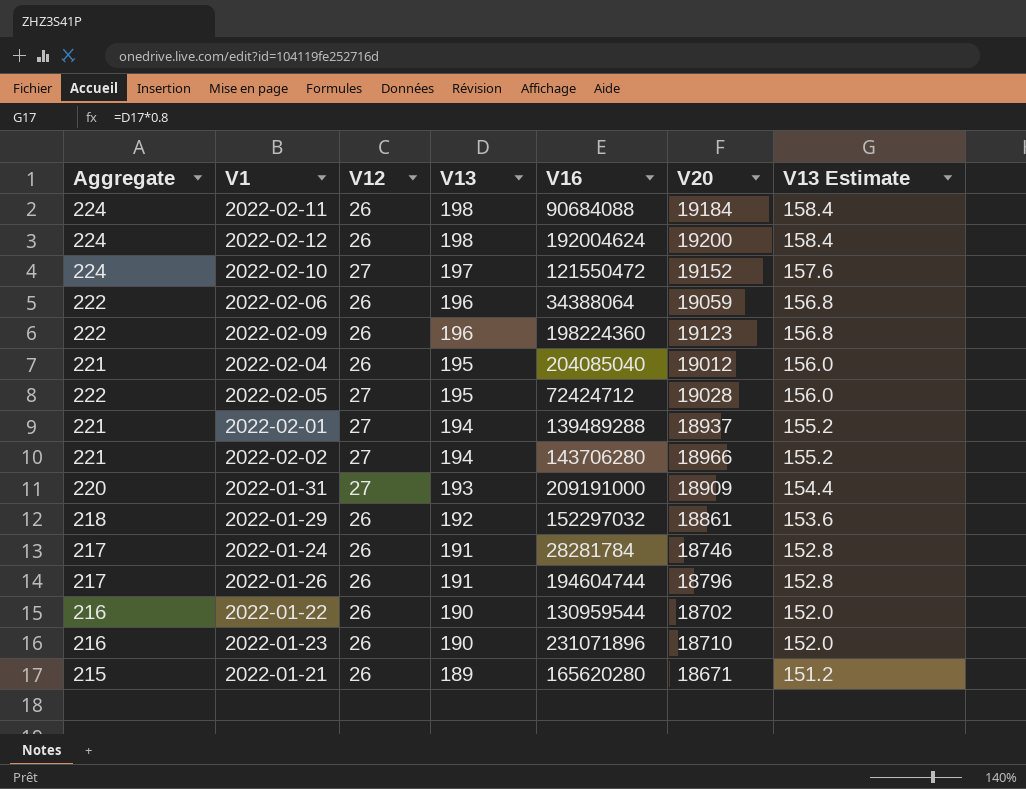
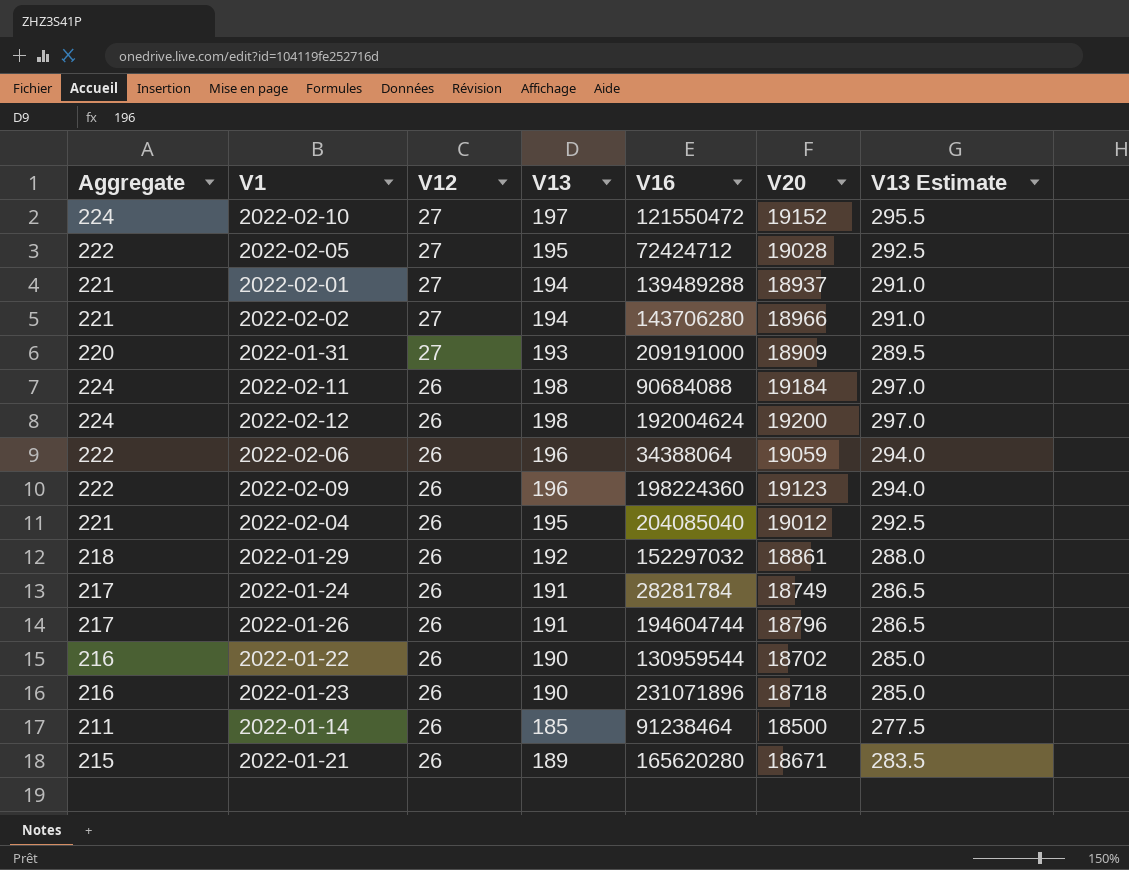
row order: V13 descending -> V12 descending
column V13 Estimate | formula: [V13] * 0.8 -> [V13] * 1.5
2022-01-24 | V20: 18746 -> 18749
2022-01-23 | V20: 18710 -> 18718
row 2022-01-14: none -> 211 | 26 | 185 | 91238464 | 18500 | 277.5

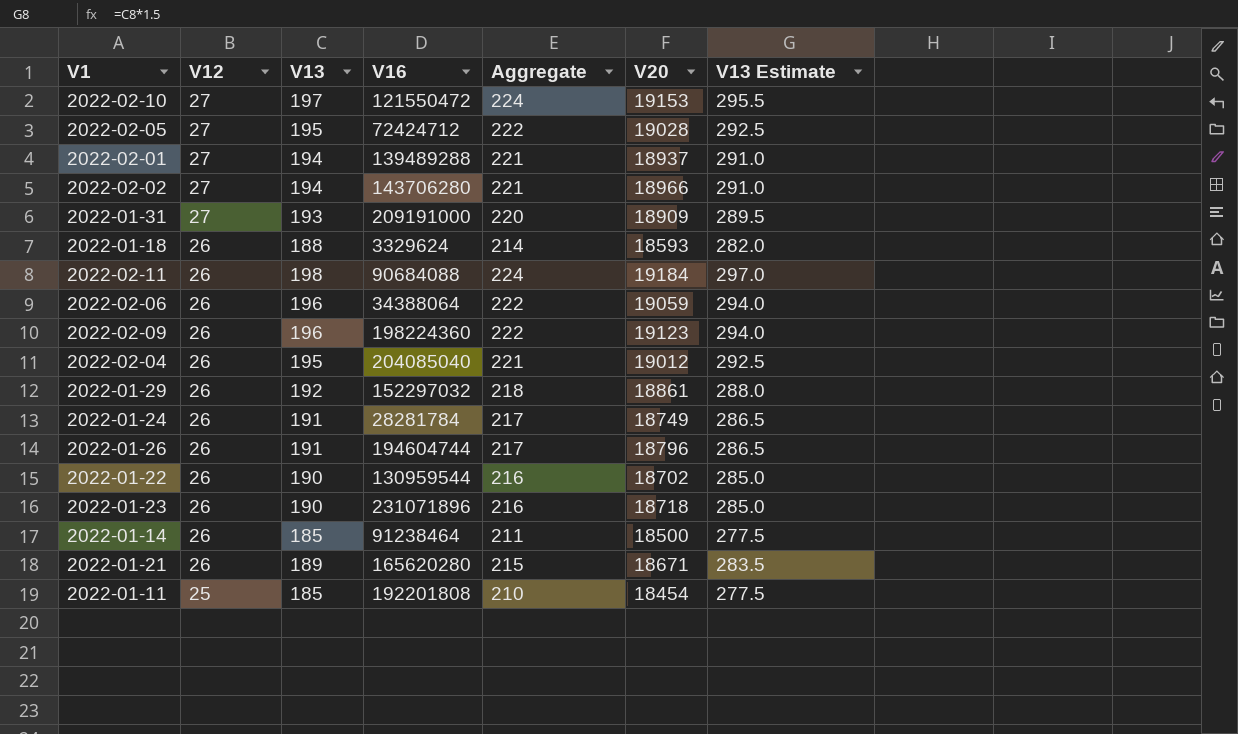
column Aggregate | position: 1 -> 5
row 2022-02-12: 224 | 26 | 198 | 192004624 | 19200 | 297.0 -> none
2022-02-10 | V20: 19152 -> 19153
row 2022-01-18: none -> 26 | 188 | 3329624 | 214 | 18593 | 282.0
row 2022-01-11: none -> 25 | 185 | 192201808 | 210 | 18454 | 277.5

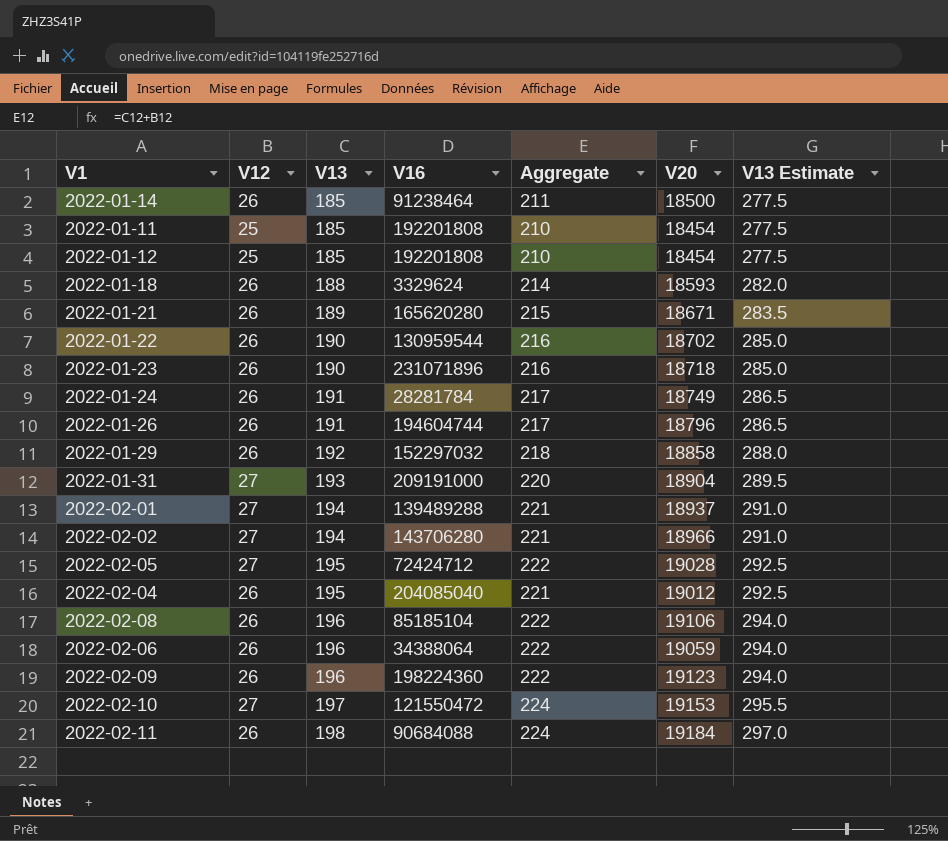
row order: V12 descending -> V13 ascending
row 2022-01-12: none -> 25 | 185 | 192201808 | 210 | 18454 | 277.5
2022-01-29 | V20: 18861 -> 18858
2022-01-31 | V20: 18909 -> 18904
row 2022-02-08: none -> 26 | 196 | 85185104 | 222 | 19106 | 294.0

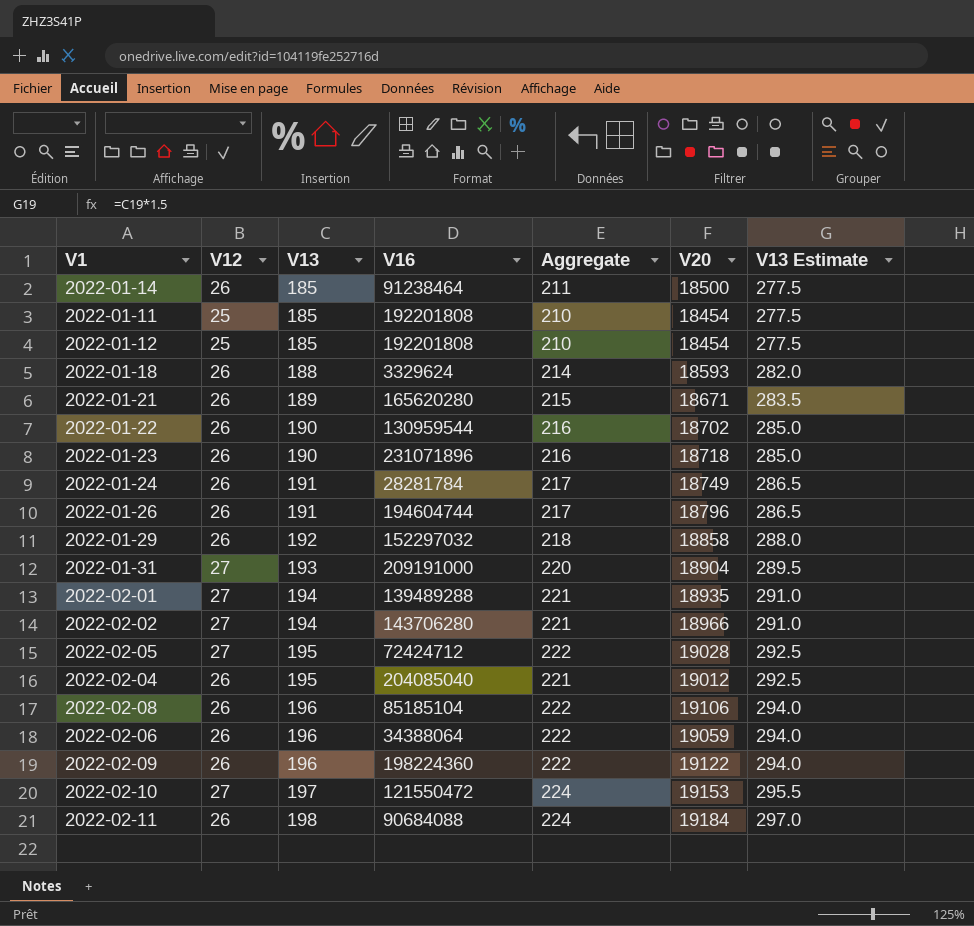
2022-02-01 | V20: 18937 -> 18935
2022-02-09 | V20: 19123 -> 19122

